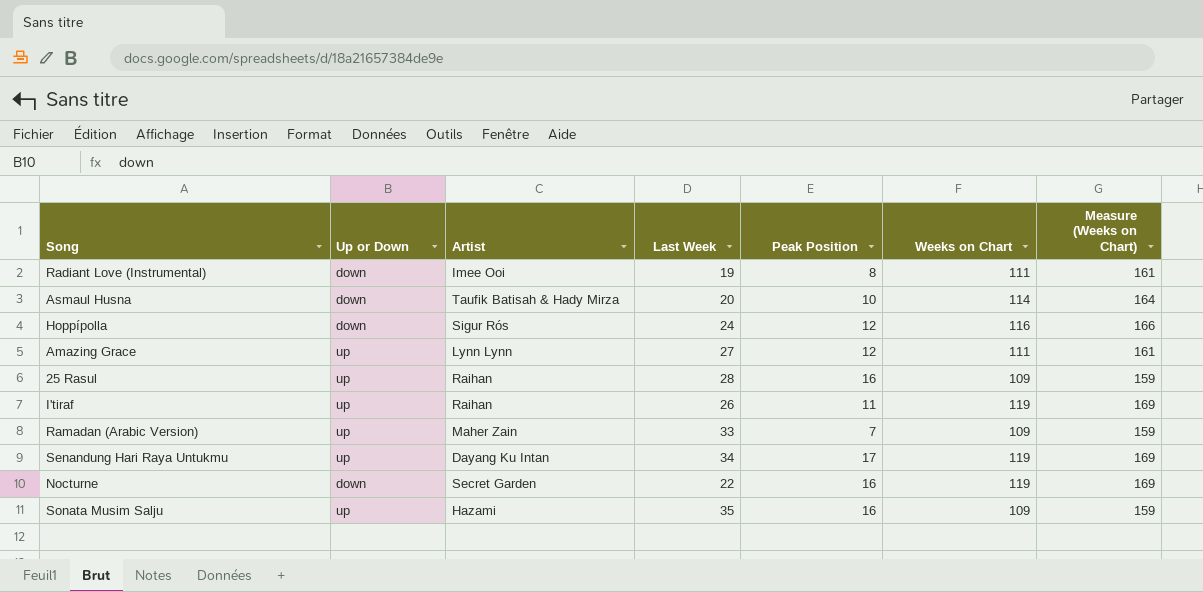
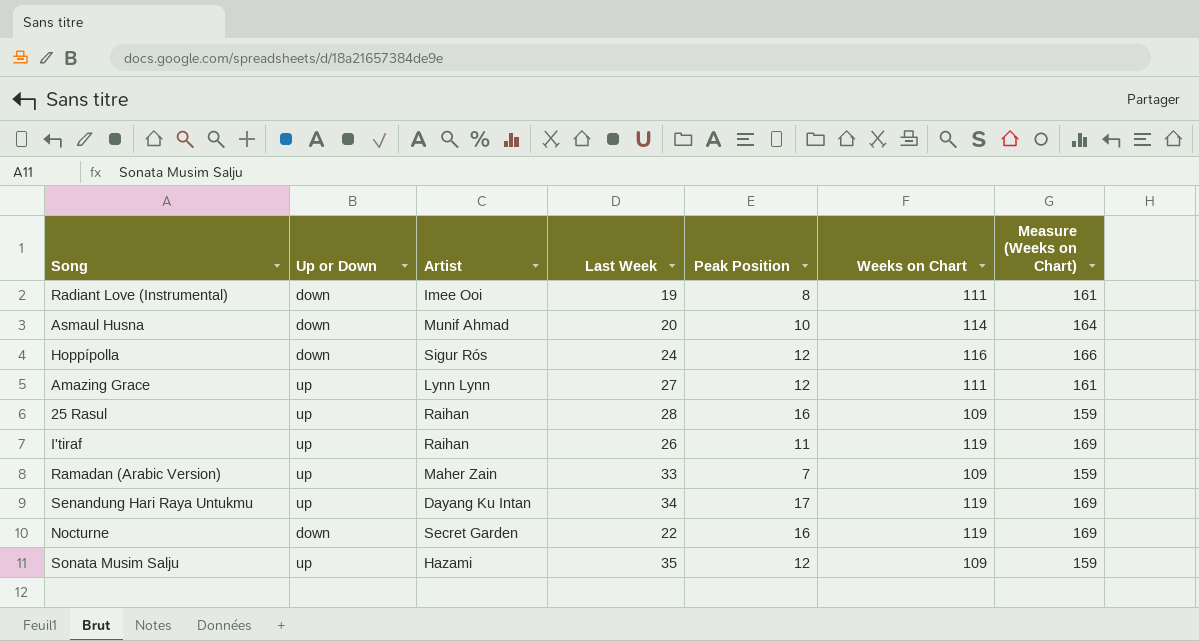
Asmaul Husna | Artist: Taufik Batisah & Hady Mirza -> Munif Ahmad
Sonata Musim Salju | Peak Position: 16 -> 12

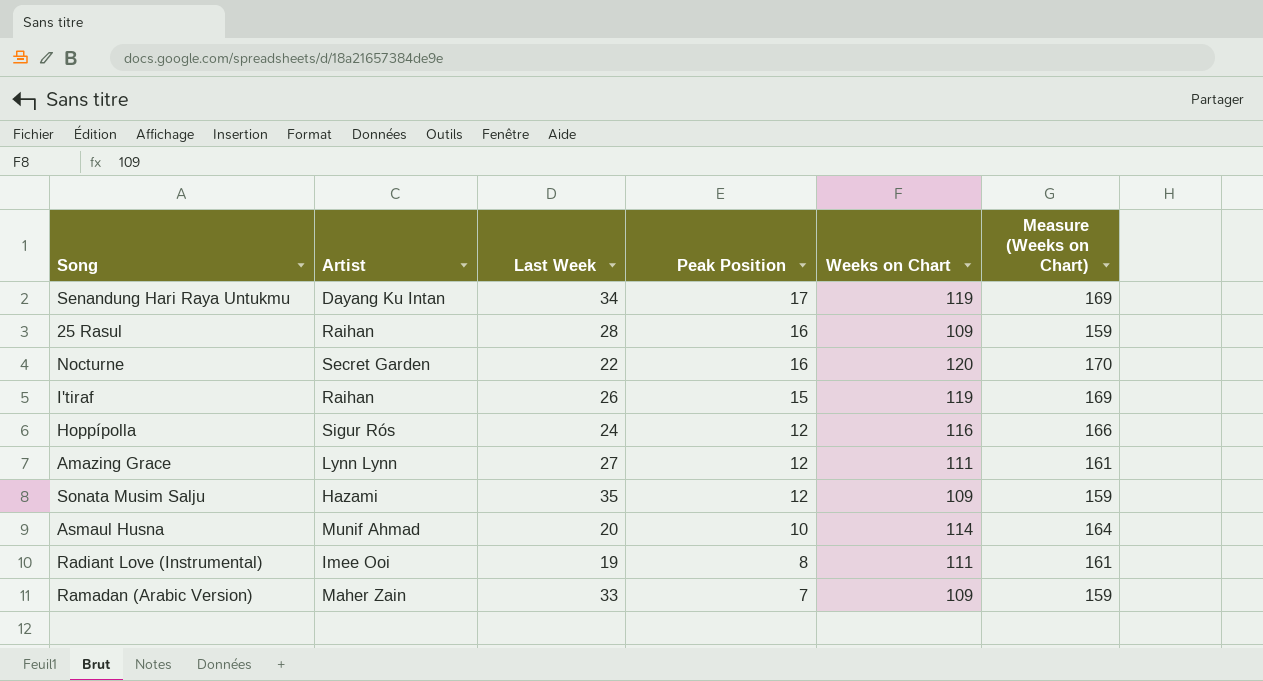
row order: none -> Peak Position descending
column Up or Down | position: 2 -> none
Nocturne | Weeks on Chart: 119 -> 120
Nocturne | Measure (Weeks on Chart): 169 -> 170
I'tiraf | Peak Position: 11 -> 15

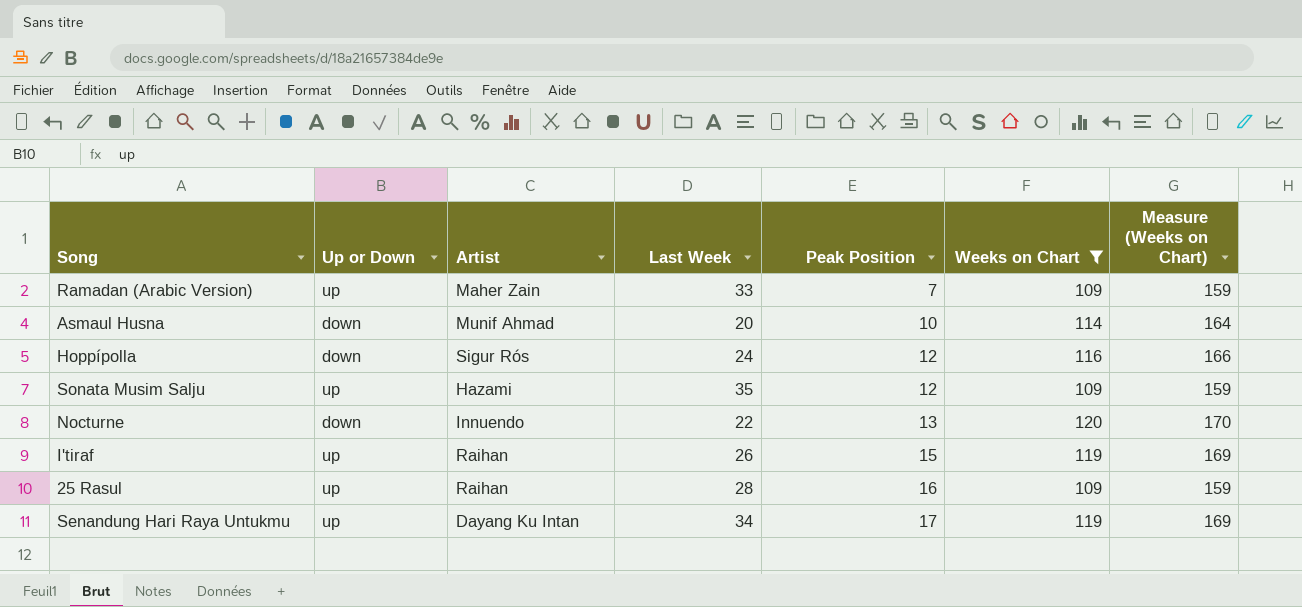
filter: none -> Weeks on Chart != 111
row order: Peak Position descending -> Peak Position ascending
column Up or Down | position: none -> 2
Nocturne | Artist: Secret Garden -> Innuendo
Nocturne | Peak Position: 16 -> 13

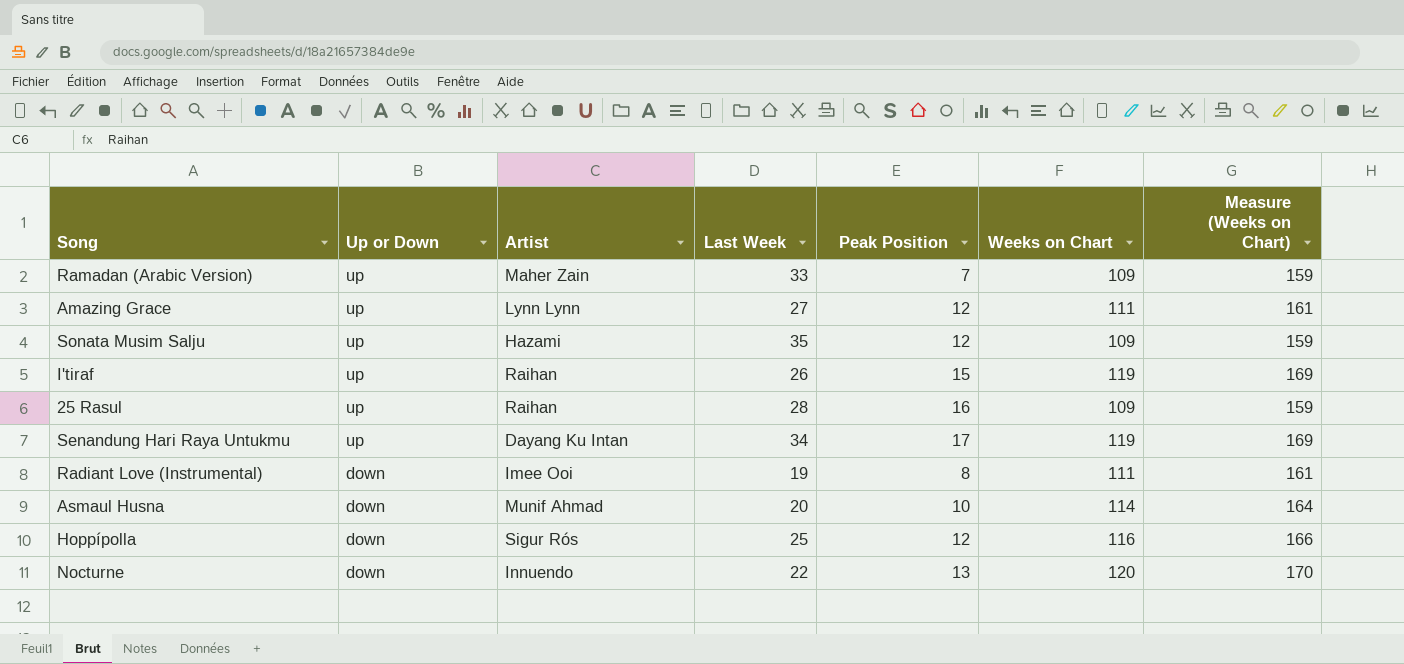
filter: Weeks on Chart != 111 -> none
row order: Peak Position ascending -> Up or Down descending
Hoppípolla | Last Week: 24 -> 25

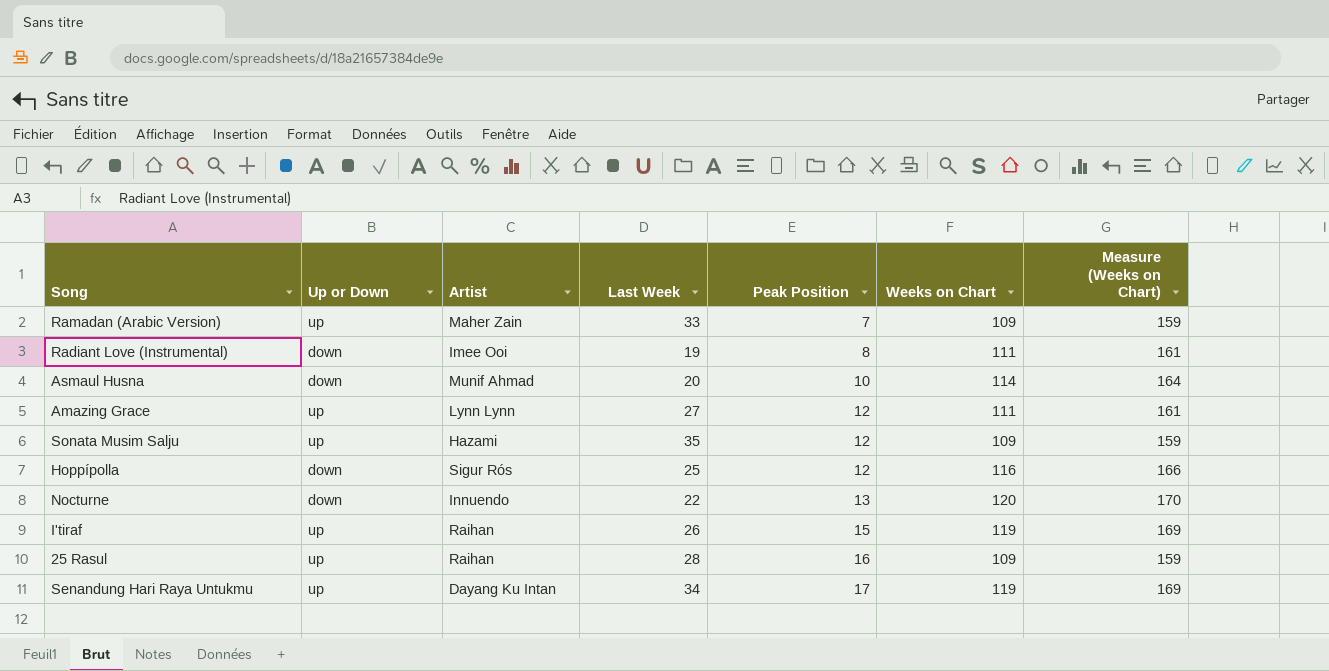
row order: Up or Down descending -> Peak Position ascending

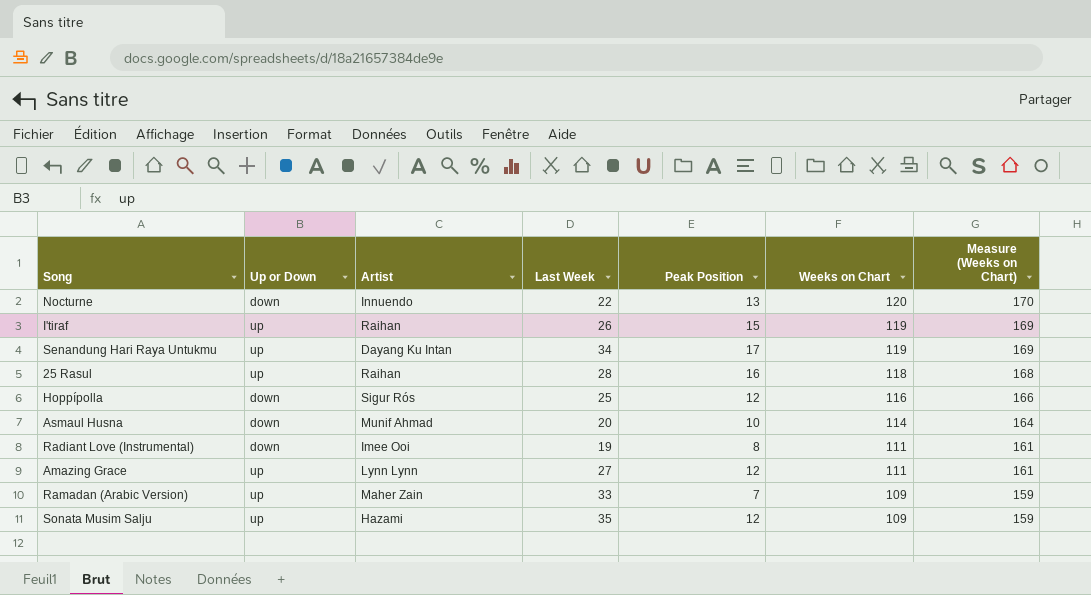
row order: Peak Position ascending -> Weeks on Chart descending
25 Rasul | Weeks on Chart: 109 -> 118
25 Rasul | Measure (Weeks on Chart): 159 -> 168

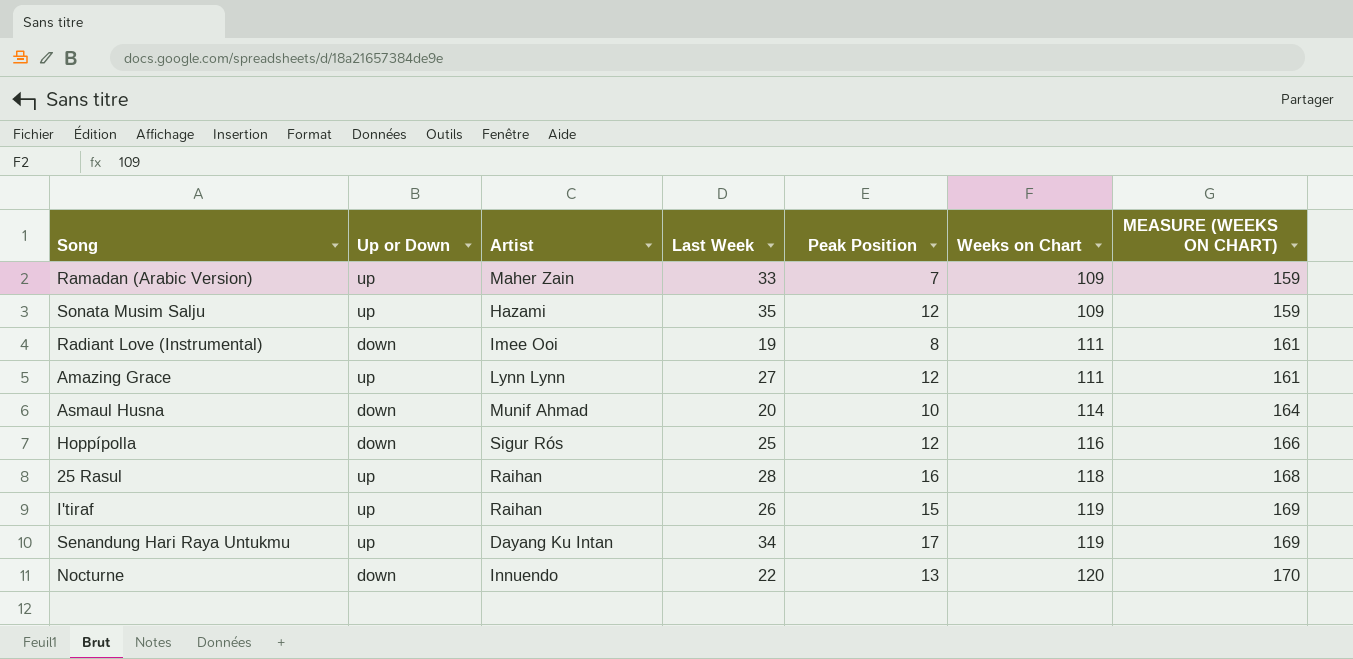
row order: Weeks on Chart descending -> Weeks on Chart ascending
column name: Measure (Weeks on Chart) -> MEASURE (WEEKS ON CHART)

